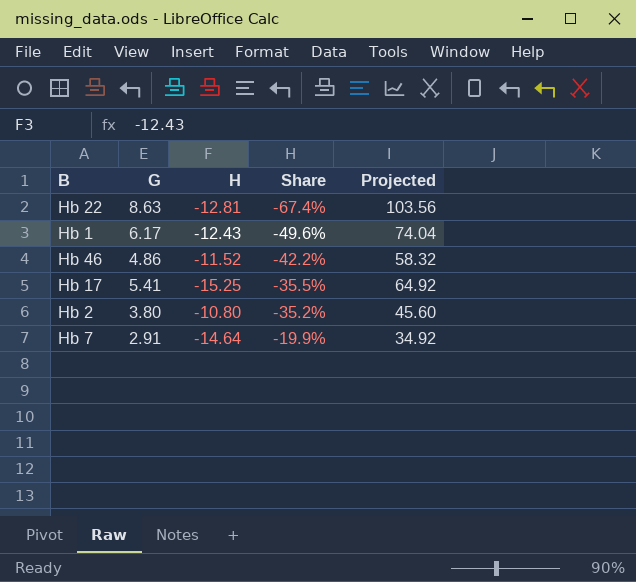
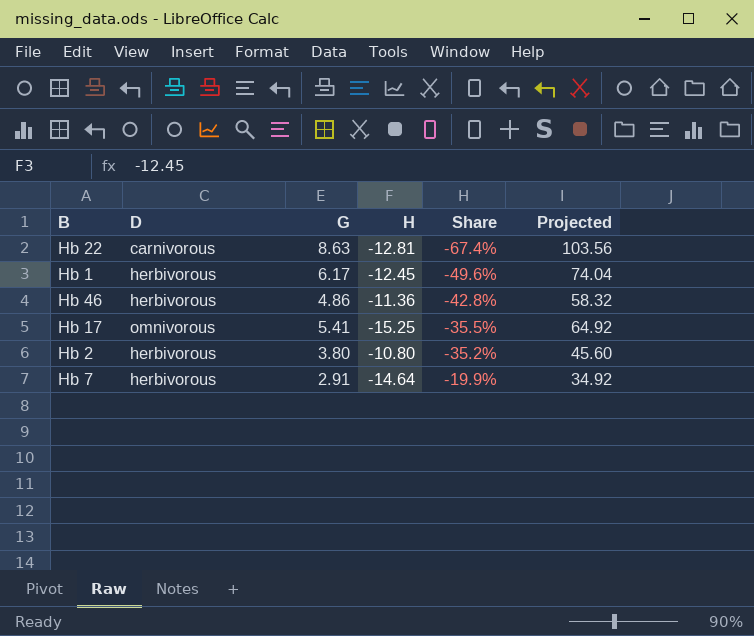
column D | position: none -> 2
Hb 1 | H: -12.43 -> -12.45
Hb 46 | H: -11.52 -> -11.36
Hb 46 | Share: -42.2% -> -42.8%

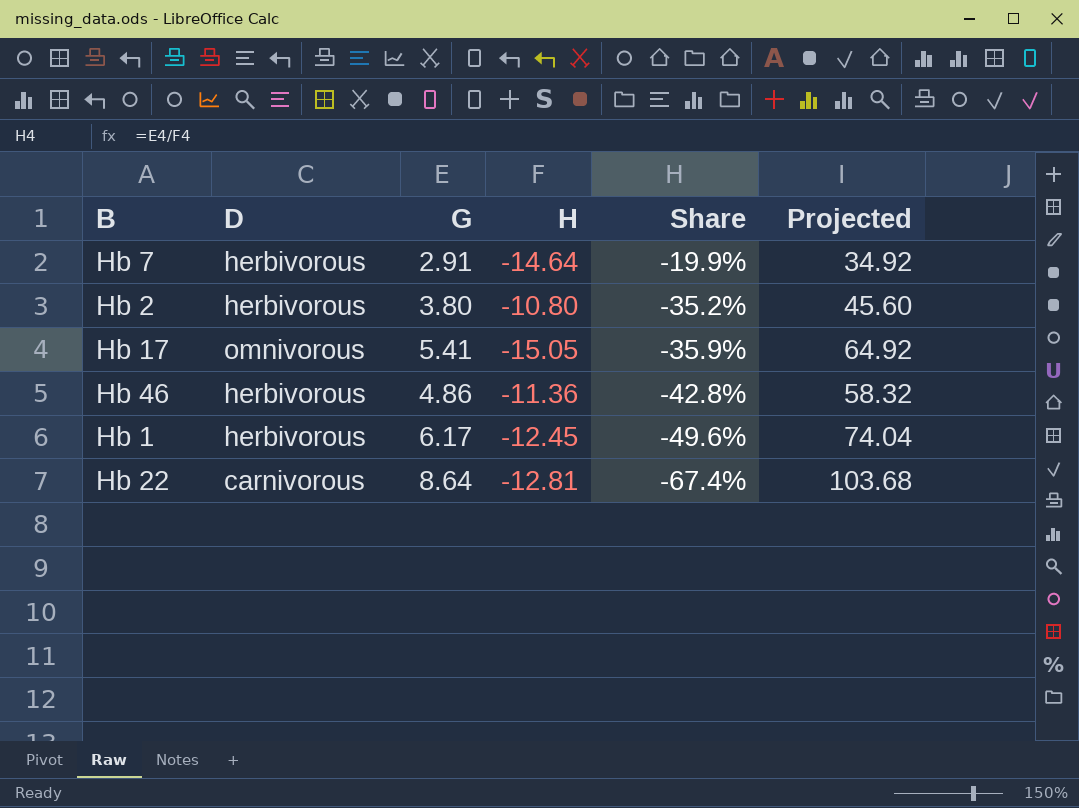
row order: Share ascending -> Share descending
Hb 17 | H: -15.25 -> -15.05
Hb 17 | Share: -35.5% -> -35.9%
Hb 22 | G: 8.63 -> 8.64
Hb 22 | Projected: 103.56 -> 103.68

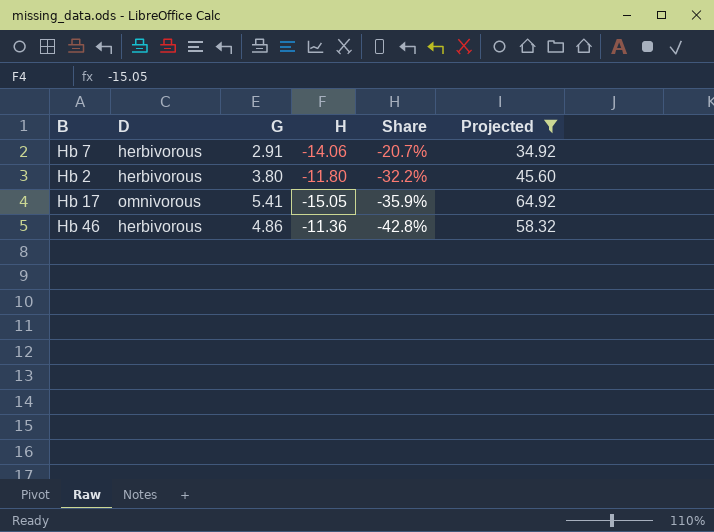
filter: none -> Projected <= 64.92
Hb 7 | H: -14.64 -> -14.06
Hb 7 | Share: -19.9% -> -20.7%
Hb 2 | H: -10.80 -> -11.80
Hb 2 | Share: -35.2% -> -32.2%

